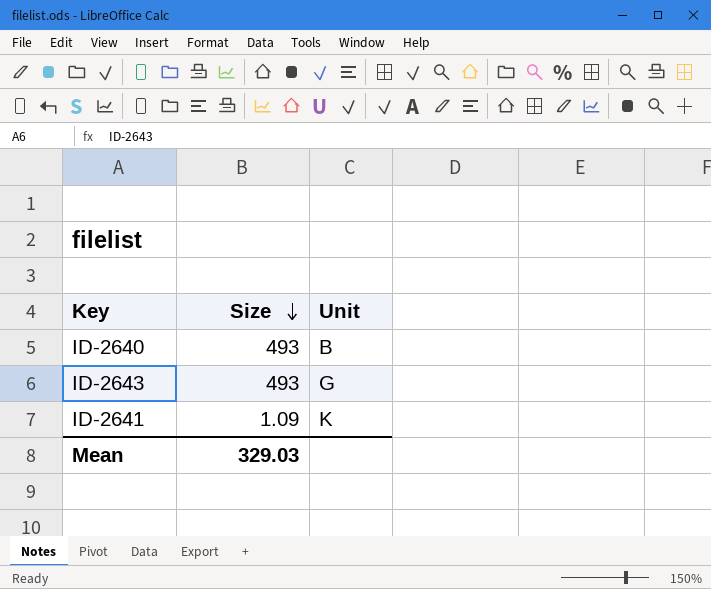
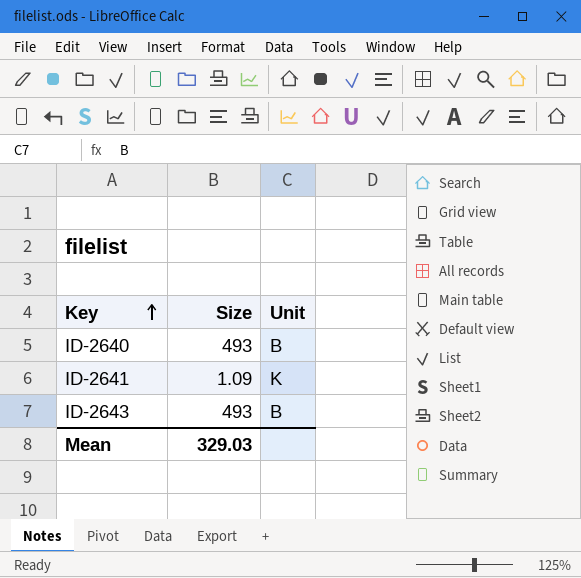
row order: Size descending -> Key ascending
ID-2643 | Unit: G -> B

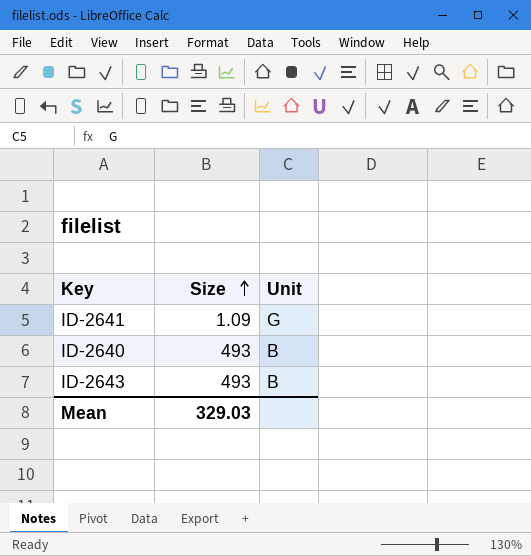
row order: Key ascending -> Size ascending
ID-2641 | Unit: K -> G

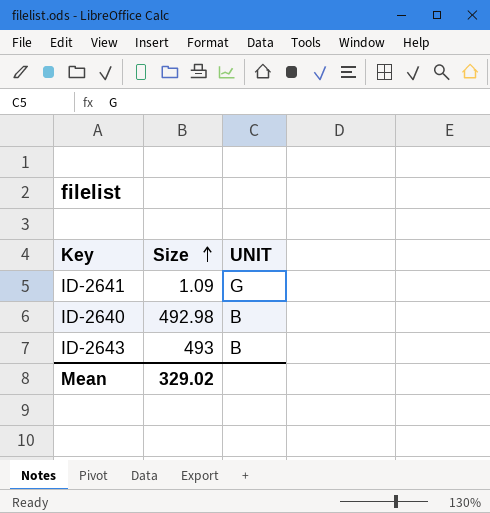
column name: Unit -> UNIT
ID-2640 | Size: 493 -> 492.98
Mean | Size: 329.03 -> 329.02

